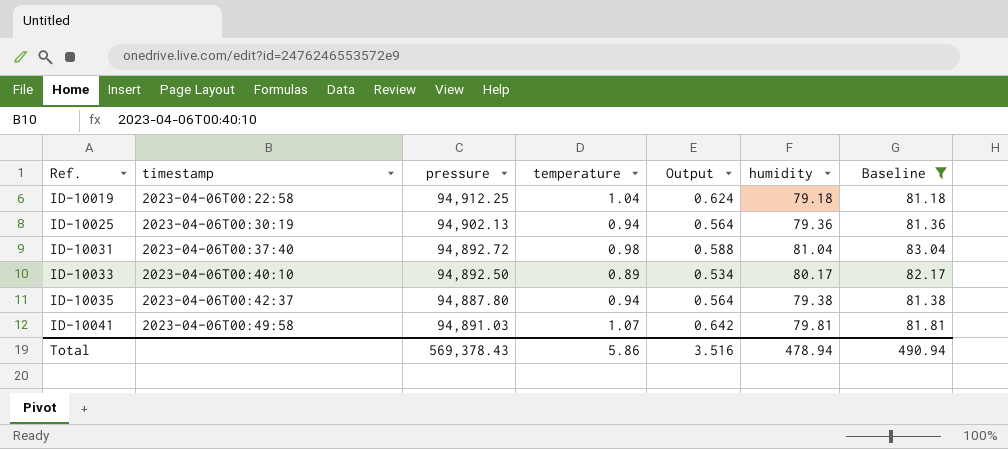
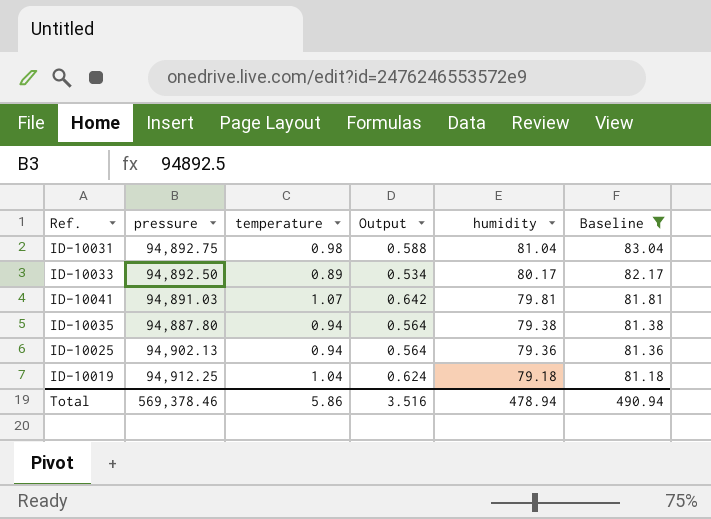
row order: Ref. ascending -> humidity descending
column timestamp | position: 2 -> none
ID-10031 | pressure: 94,892.72 -> 94,892.75
Total | pressure: 569,378.43 -> 569,378.46

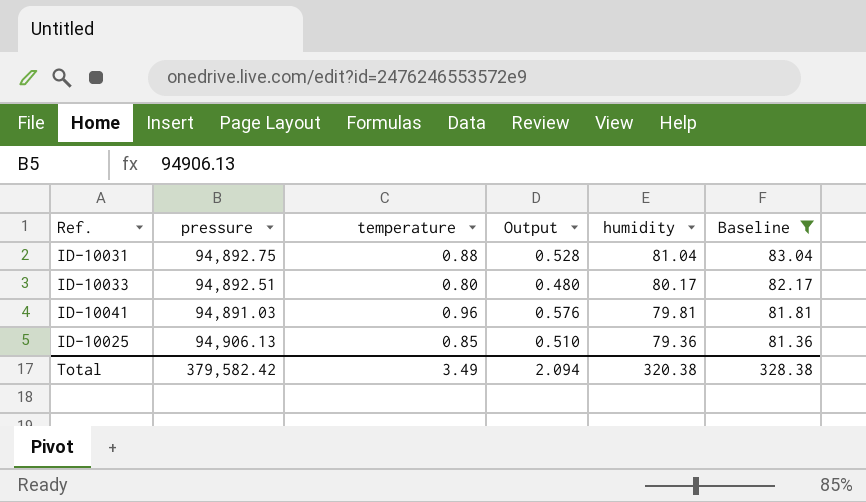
row ID-10035: 94,887.80 | 0.94 | 0.564 | 79.38 | 81.38 -> none
row ID-10019: 94,912.25 | 1.04 | 0.624 | 79.18 | 81.18 -> none
ID-10031 | temperature: 0.98 -> 0.88
ID-10031 | Output: 0.588 -> 0.528
ID-10033 | pressure: 94,892.50 -> 94,892.51
ID-10033 | temperature: 0.89 -> 0.80
ID-10033 | Output: 0.534 -> 0.480
ID-10041 | temperature: 1.07 -> 0.96
ID-10041 | Output: 0.642 -> 0.576
ID-10025 | pressure: 94,902.13 -> 94,906.13
ID-10025 | temperature: 0.94 -> 0.85
ID-10025 | Output: 0.564 -> 0.510
Total | pressure: 569,378.46 -> 379,582.42
Total | temperature: 5.86 -> 3.49
Total | Output: 3.516 -> 2.094
Total | humidity: 478.94 -> 320.38
Total | Baseline: 490.94 -> 328.38

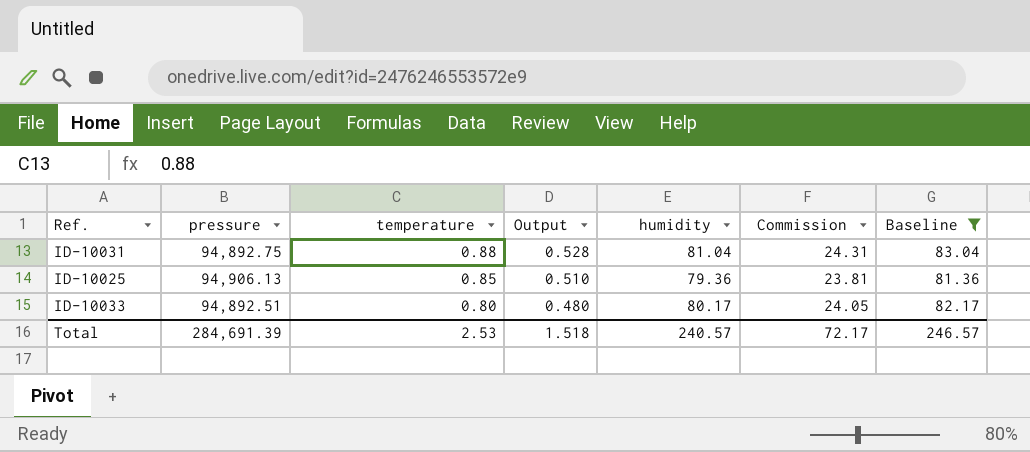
row order: humidity descending -> temperature descending
column Commission | formula: none -> [humidity] * 0.3
row ID-10041: 94,891.03 | 0.96 | 0.576 | 79.81 | 81.81 -> none
Total | pressure: 379,582.42 -> 284,691.39
Total | temperature: 3.49 -> 2.53
Total | Output: 2.094 -> 1.518
Total | humidity: 320.38 -> 240.57
Total | Baseline: 328.38 -> 246.57

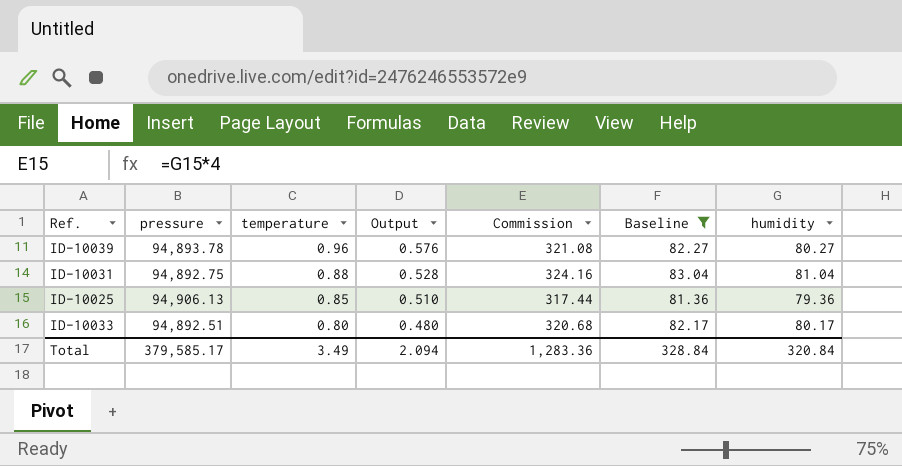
column Commission | formula: [humidity] * 0.3 -> [humidity] * 4
column humidity | position: 5 -> 7
row ID-10039: none -> 94,893.78 | 0.96 | 0.576 | 321.08 | 82.27 | 80.27
Total | pressure: 284,691.39 -> 379,585.17
Total | temperature: 2.53 -> 3.49
Total | Output: 1.518 -> 2.094
Total | Commission: 72.17 -> 1,283.36
Total | Baseline: 246.57 -> 328.84
Total | humidity: 240.57 -> 320.84

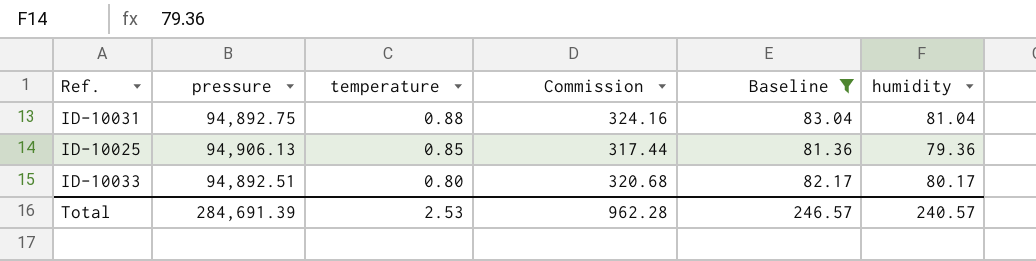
column Output | formula: [temperature] * 0.6 -> none
row ID-10039: 94,893.78 | 0.96 | 0.576 | 321.08 | 82.27 | 80.27 -> none
Total | pressure: 379,585.17 -> 284,691.39
Total | temperature: 3.49 -> 2.53
Total | Commission: 1,283.36 -> 962.28
Total | Baseline: 328.84 -> 246.57
Total | humidity: 320.84 -> 240.57

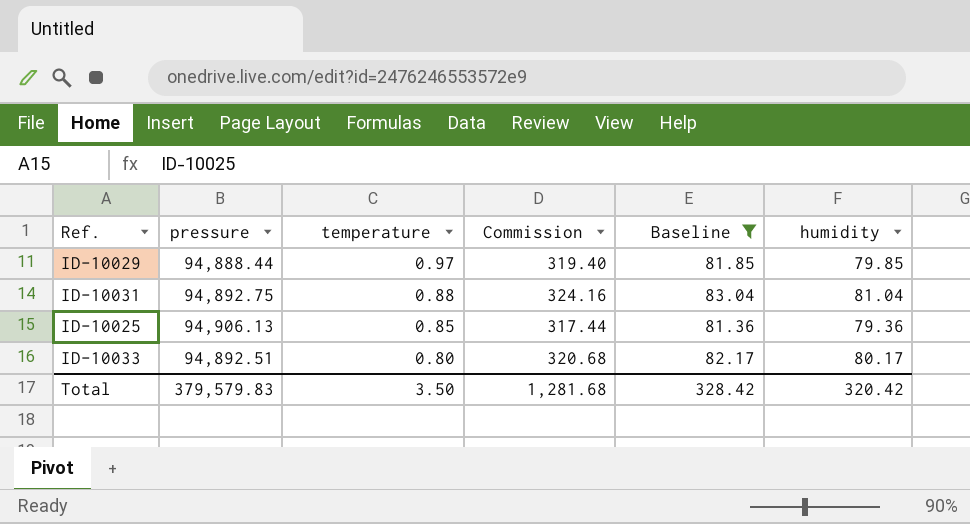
row ID-10029: none -> 94,888.44 | 0.97 | 319.40 | 81.85 | 79.85
Total | pressure: 284,691.39 -> 379,579.83
Total | temperature: 2.53 -> 3.50
Total | Commission: 962.28 -> 1,281.68
Total | Baseline: 246.57 -> 328.42
Total | humidity: 240.57 -> 320.42

